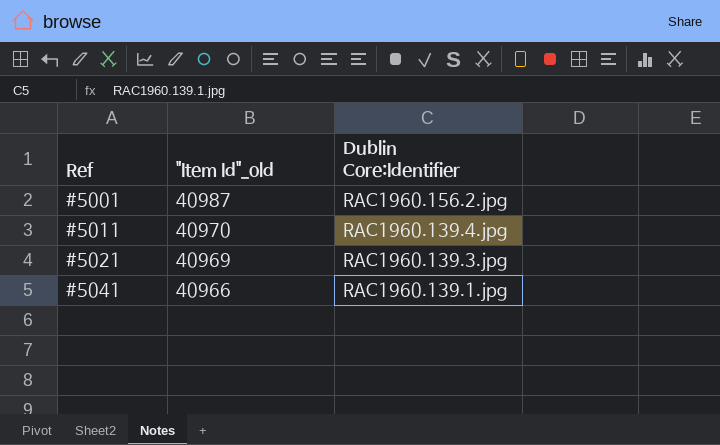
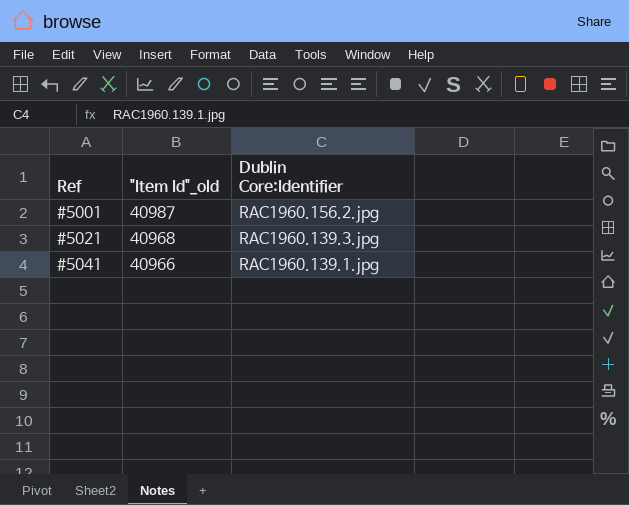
row #5011: 40970 | RAC1960.139.4.jpg -> none
#5021 | "Item Id"_old: 40969 -> 40968

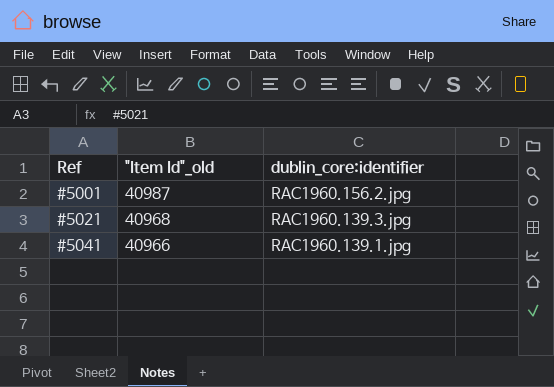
column name: Dublin Core:Identifier -> dublin_core:identifier

